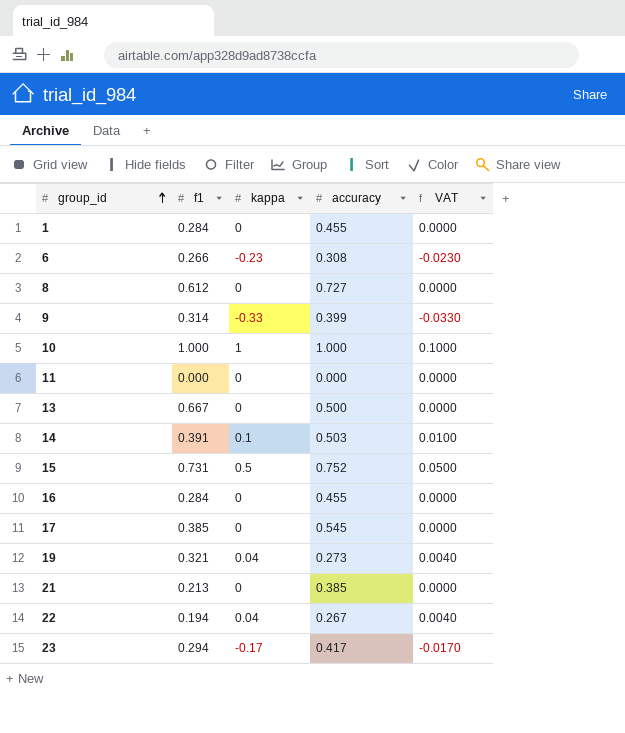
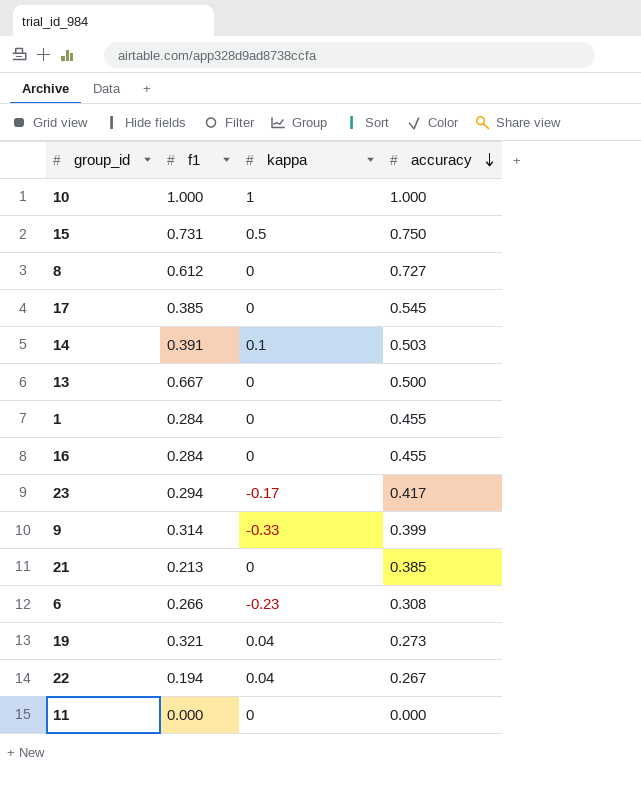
row order: group_id ascending -> accuracy descending
column VAT | formula: [kappa] * 0.1 -> none
15 | accuracy: 0.752 -> 0.750

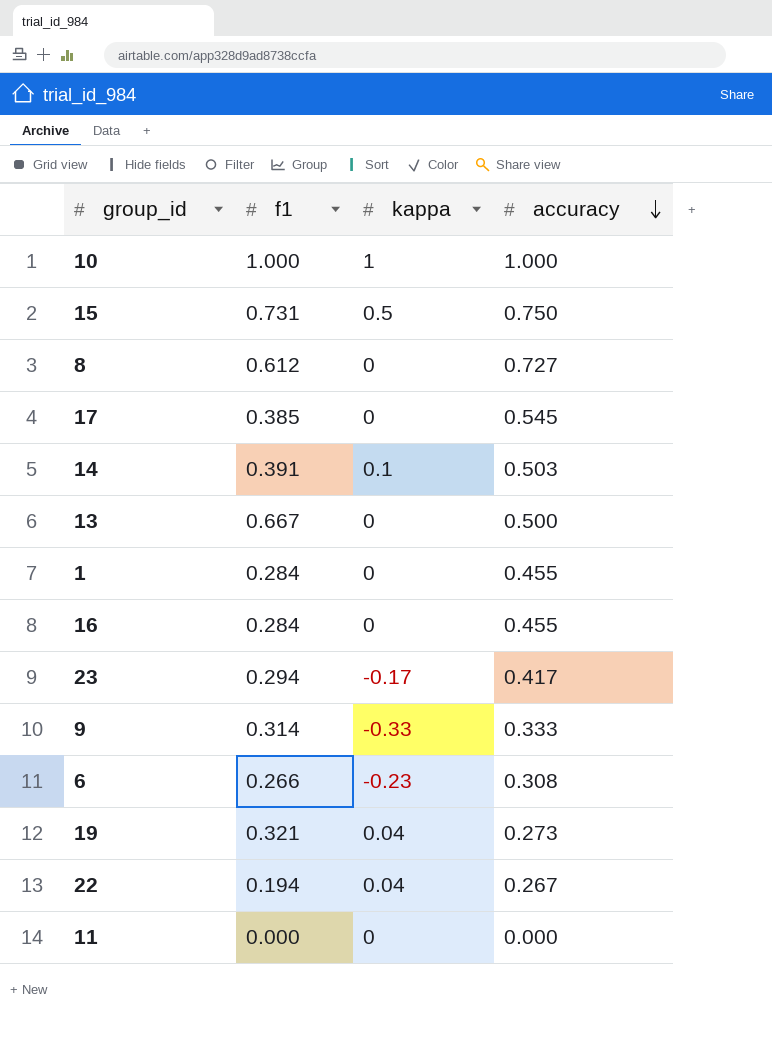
row 21: 0.213 | 0 | 0.385 -> none
9 | accuracy: 0.399 -> 0.333

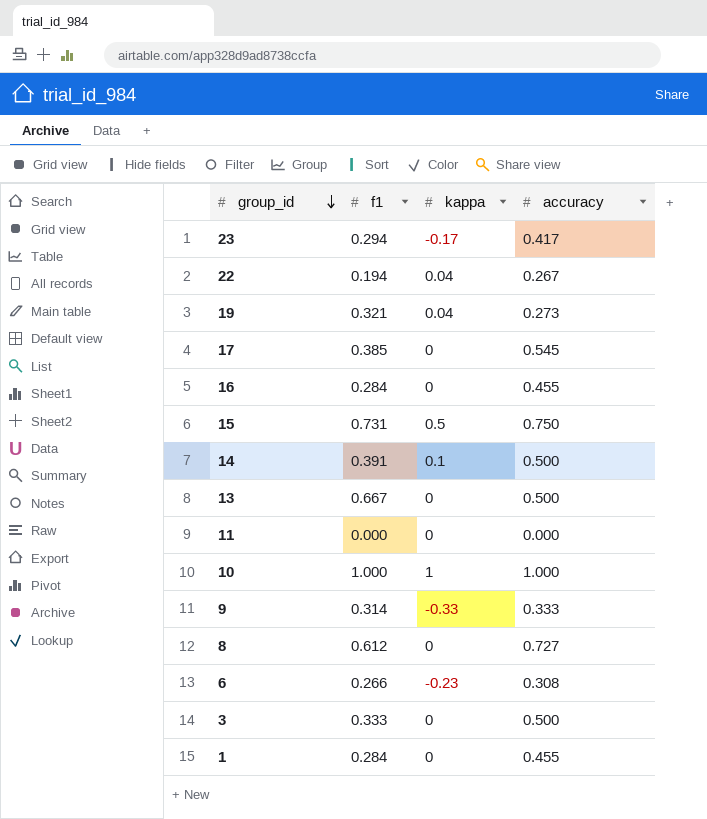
row order: accuracy descending -> group_id descending
14 | accuracy: 0.503 -> 0.500
row 3: none -> 0.333 | 0 | 0.500

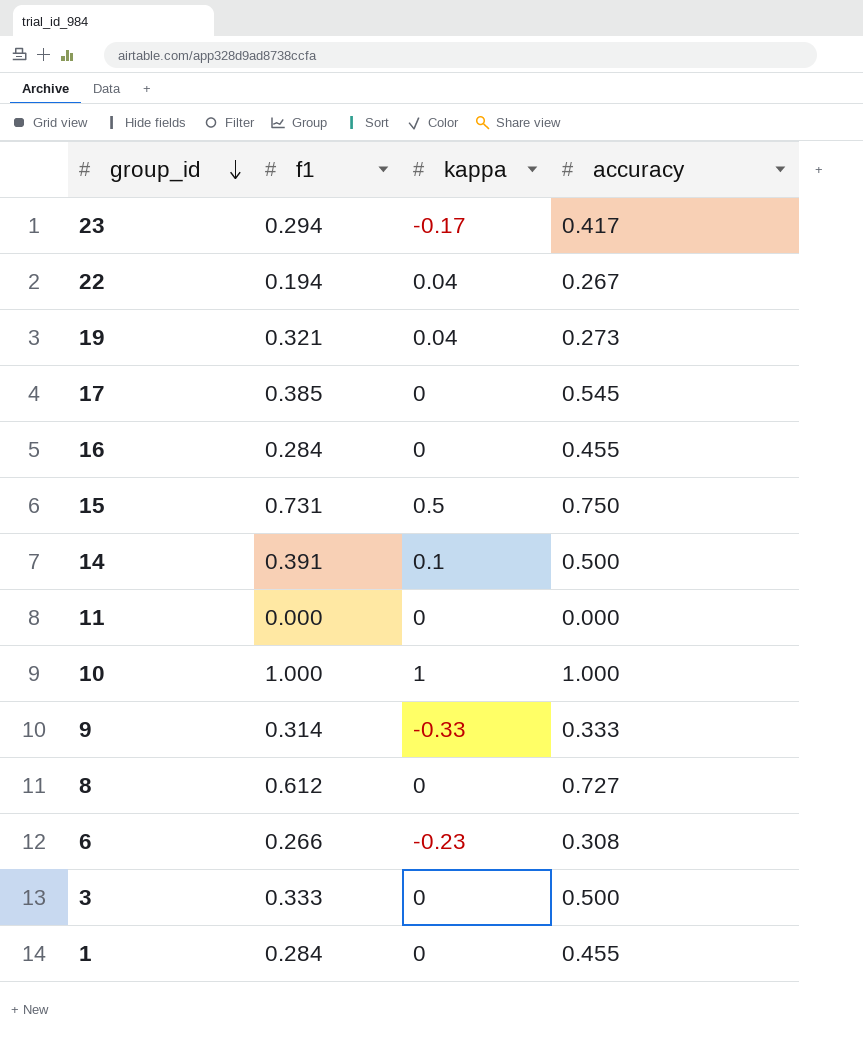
row 13: 0.667 | 0 | 0.500 -> none

